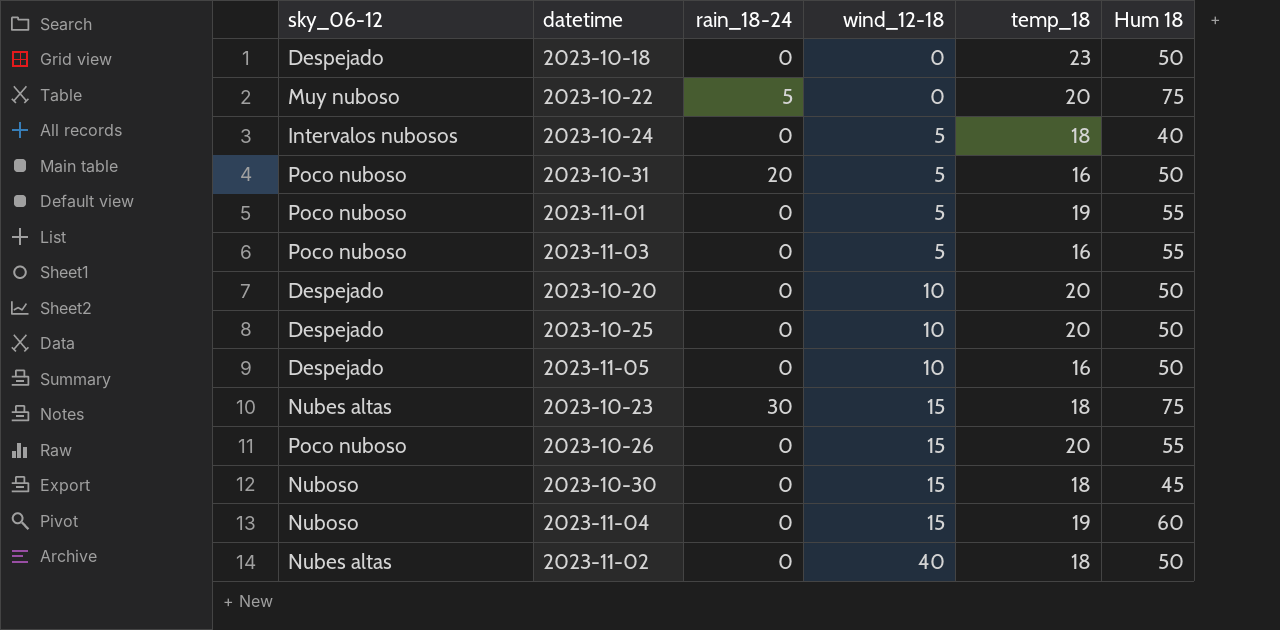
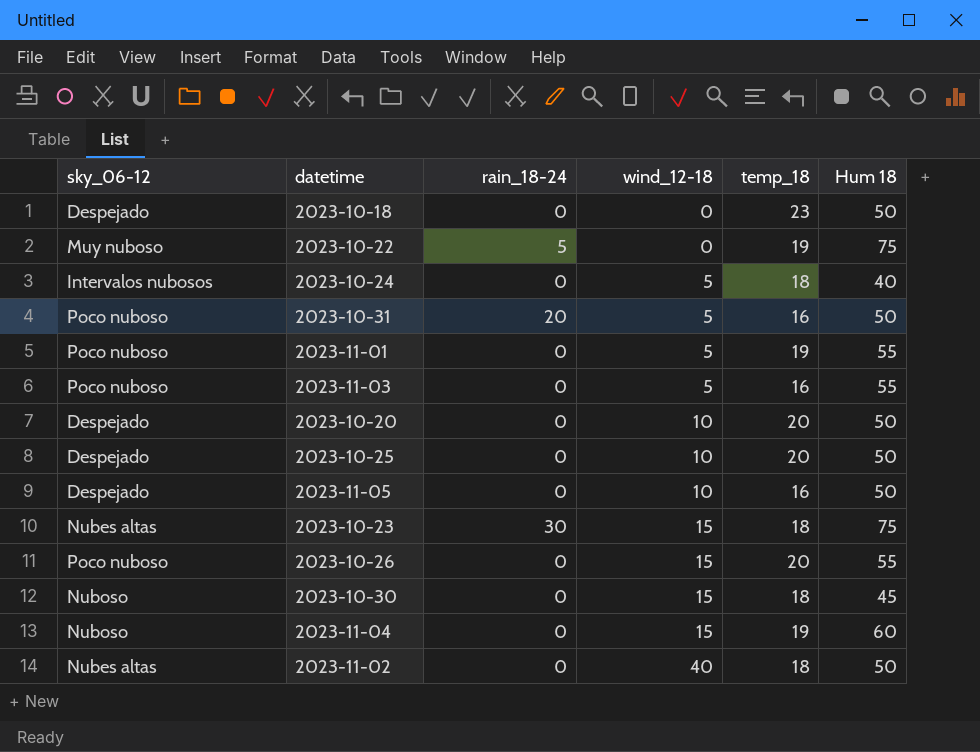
2023-10-22 | temp_18: 20 -> 19

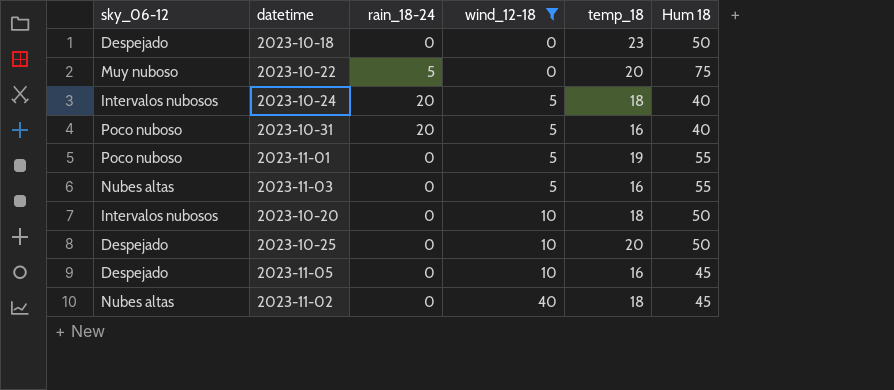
filter: none -> wind_12-18 != 15
2023-10-22 | temp_18: 19 -> 20
2023-10-24 | rain_18-24: 0 -> 20
2023-10-31 | Hum 18: 50 -> 40
2023-11-03 | sky_06-12: Poco nuboso -> Nubes altas
2023-10-20 | sky_06-12: Despejado -> Intervalos nubosos
2023-10-20 | temp_18: 20 -> 18
2023-11-05 | Hum 18: 50 -> 45
2023-11-02 | Hum 18: 50 -> 45

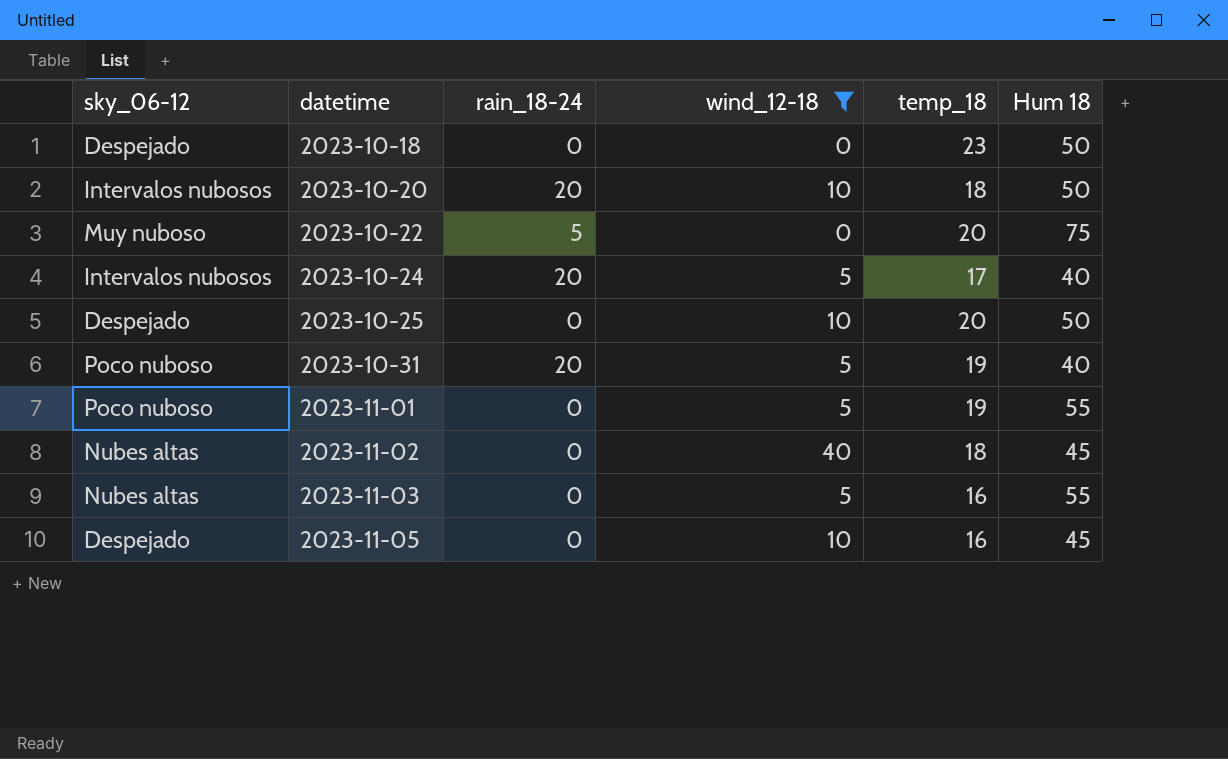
row order: wind_12-18 ascending -> datetime ascending
2023-10-20 | rain_18-24: 0 -> 20
2023-10-24 | temp_18: 18 -> 17
2023-10-31 | temp_18: 16 -> 19

